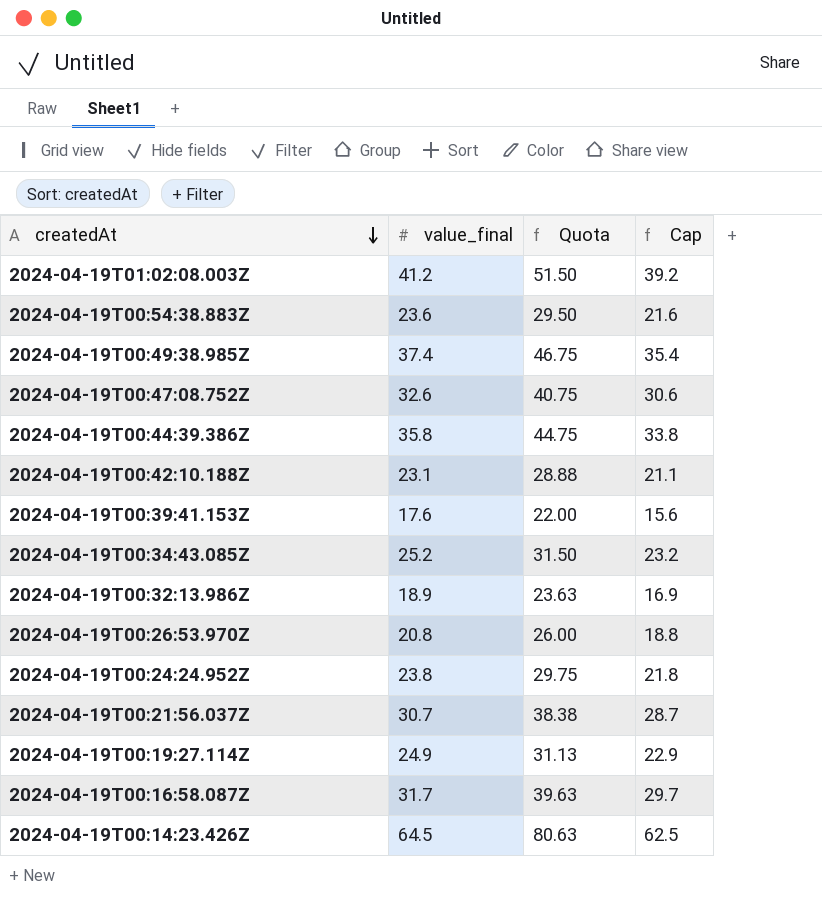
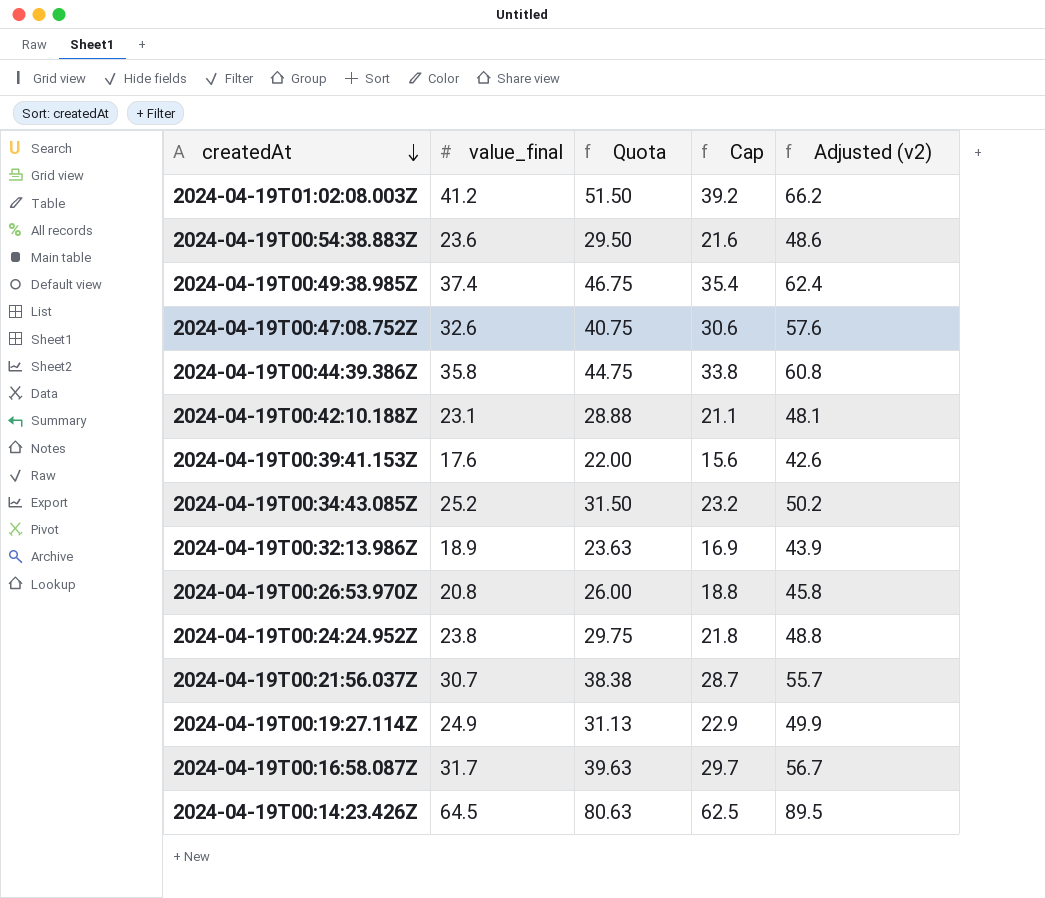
column Adjusted (v2) | formula: none -> [value_final] + 25

